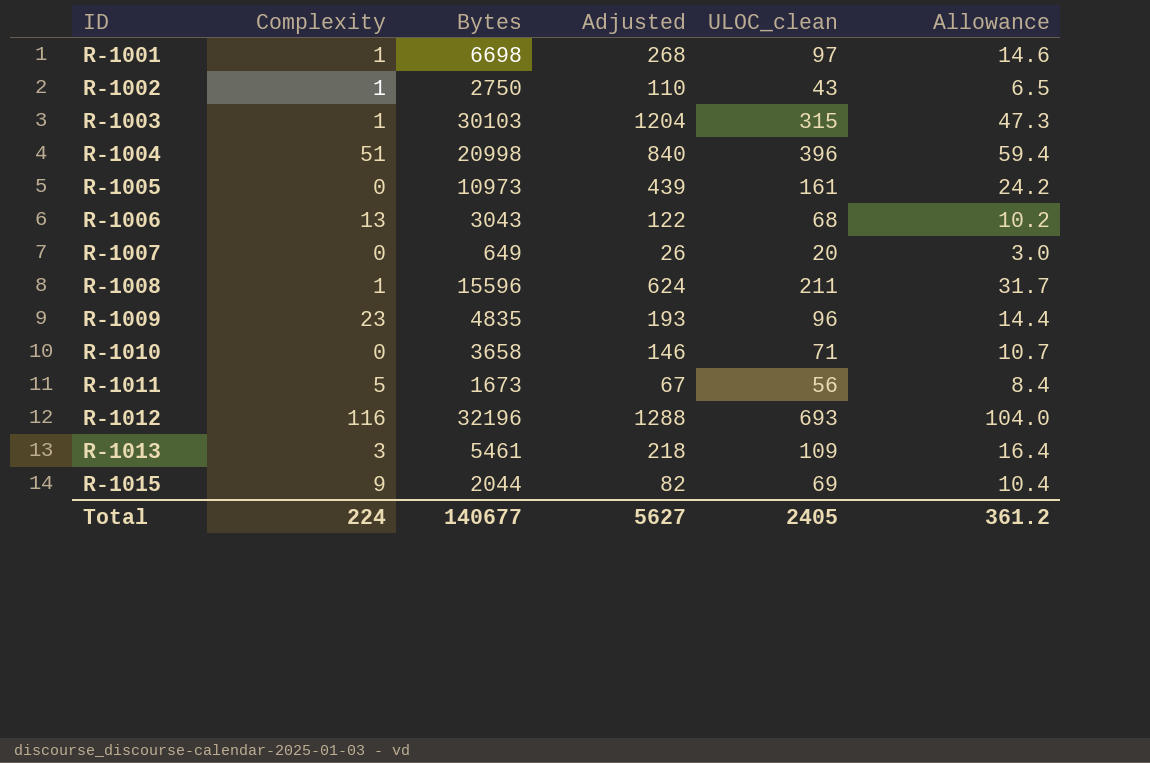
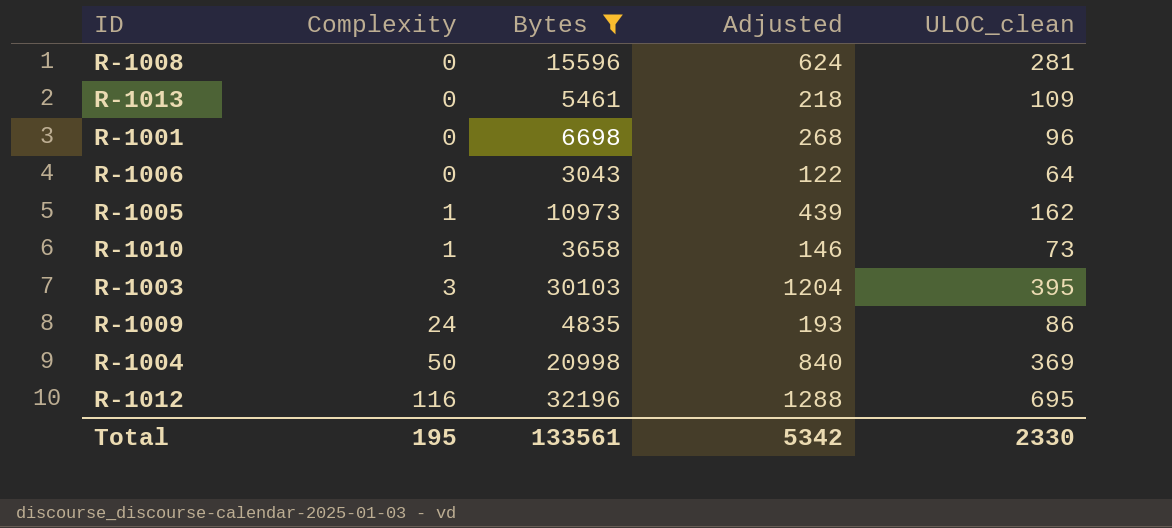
filter: none -> Bytes >= 3043
row order: ID ascending -> Complexity ascending
column Allowance | formula: [ULOC_clean] * 0.15 -> none
R-1008 | Complexity: 1 -> 0
R-1008 | ULOC_clean: 211 -> 281
R-1013 | Complexity: 3 -> 0
R-1001 | Complexity: 1 -> 0
R-1001 | ULOC_clean: 97 -> 96
R-1006 | Complexity: 13 -> 0
R-1006 | ULOC_clean: 68 -> 64
R-1005 | Complexity: 0 -> 1
R-1005 | ULOC_clean: 161 -> 162
R-1010 | Complexity: 0 -> 1
R-1010 | ULOC_clean: 71 -> 73
R-1003 | Complexity: 1 -> 3
R-1003 | ULOC_clean: 315 -> 395
R-1009 | Complexity: 23 -> 24
R-1009 | ULOC_clean: 96 -> 86
R-1004 | Complexity: 51 -> 50
R-1004 | ULOC_clean: 396 -> 369
R-1012 | ULOC_clean: 693 -> 695
Total | Complexity: 224 -> 195
Total | Bytes: 140677 -> 133561
Total | Adjusted: 5627 -> 5342
Total | ULOC_clean: 2405 -> 2330

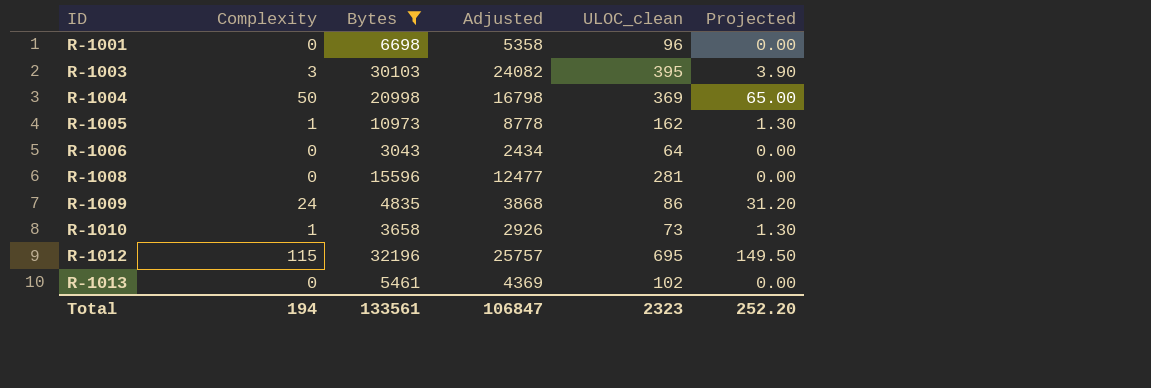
row order: Complexity ascending -> ID ascending
column Adjusted | formula: [Bytes] * 0.04 -> [Bytes] * 0.8
column Projected | formula: none -> [Complexity] * 1.3
R-1012 | Complexity: 116 -> 115
R-1013 | ULOC_clean: 109 -> 102
Total | Complexity: 195 -> 194
Total | Adjusted: 5342 -> 106847
Total | ULOC_clean: 2330 -> 2323

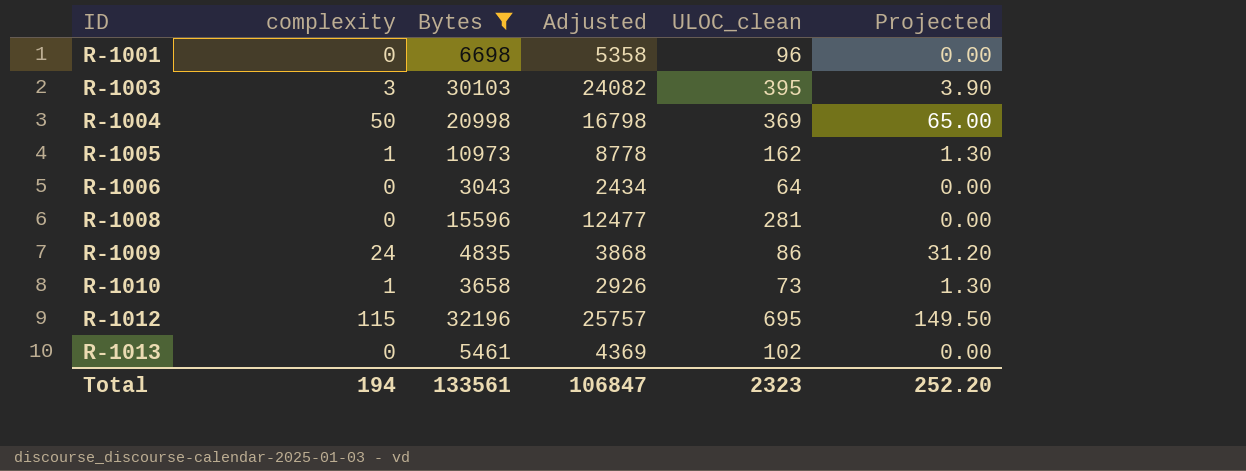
column name: Complexity -> complexity

